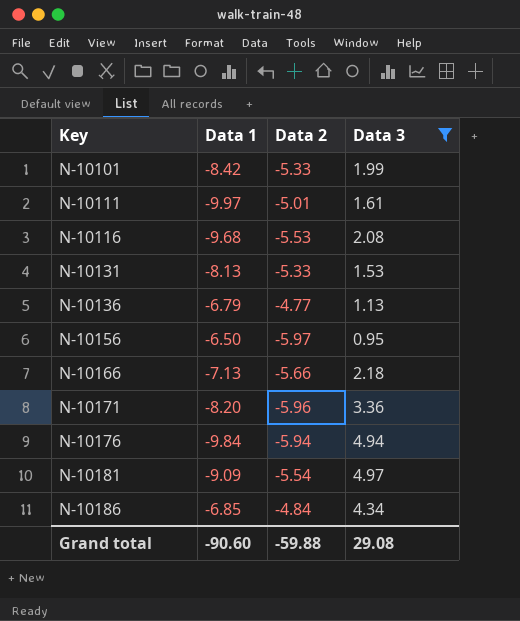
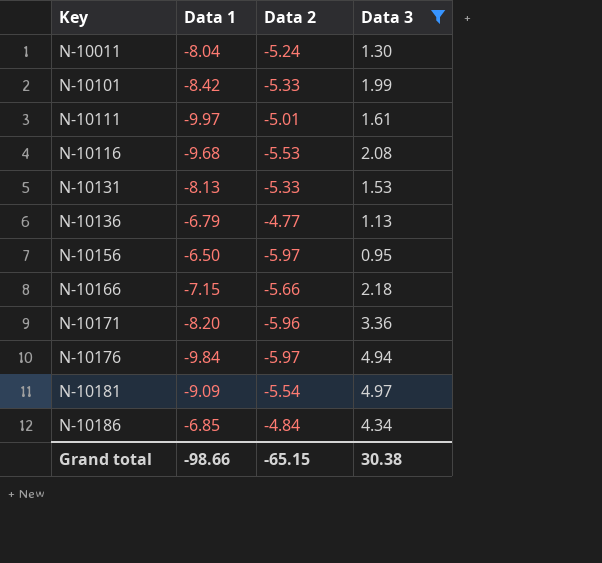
row N-10011: none -> -8.04 | -5.24 | 1.30
N-10166 | Data 1: -7.13 -> -7.15
N-10176 | Data 2: -5.94 -> -5.97
Grand total | Data 1: -90.60 -> -98.66
Grand total | Data 2: -59.88 -> -65.15
Grand total | Data 3: 29.08 -> 30.38

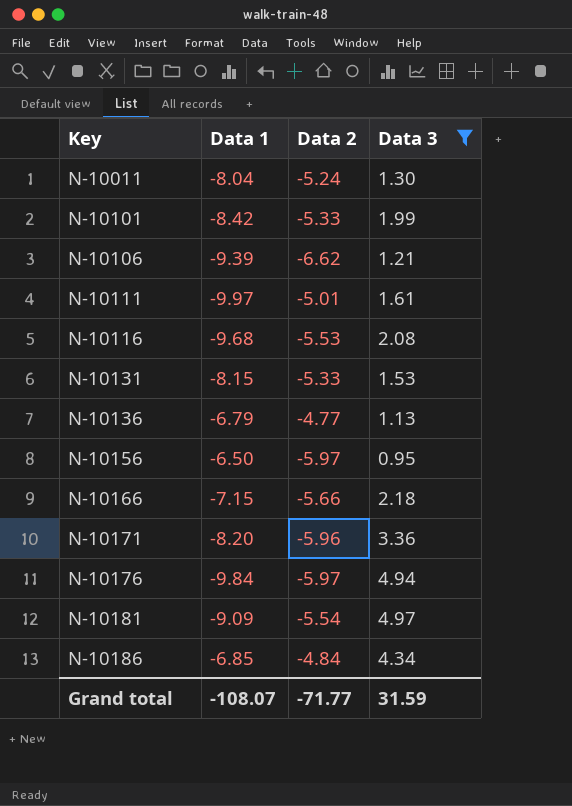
row N-10106: none -> -9.39 | -6.62 | 1.21
N-10131 | Data 1: -8.13 -> -8.15
Grand total | Data 1: -98.66 -> -108.07
Grand total | Data 2: -65.15 -> -71.77
Grand total | Data 3: 30.38 -> 31.59

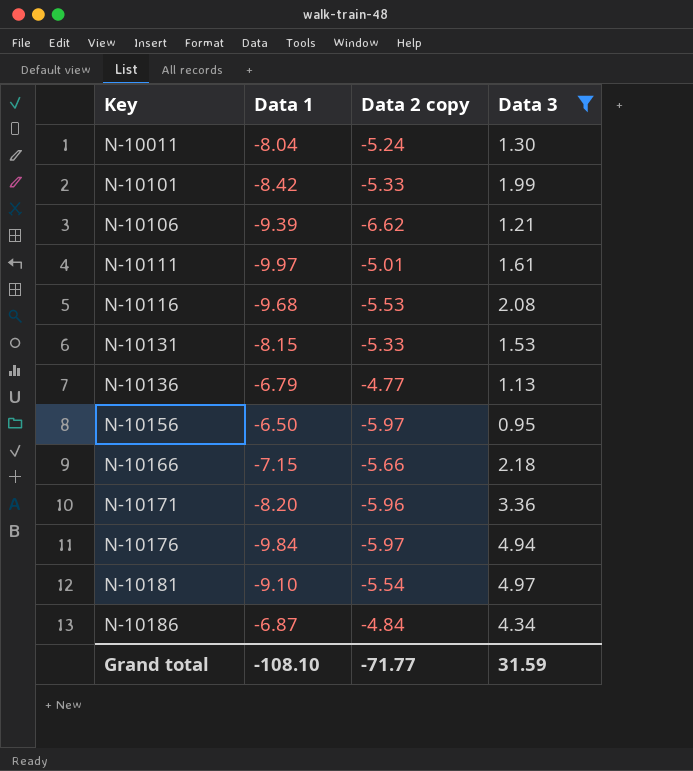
column name: Data 2 -> Data 2 copy
N-10181 | Data 1: -9.09 -> -9.10
N-10186 | Data 1: -6.85 -> -6.87
Grand total | Data 1: -108.07 -> -108.10

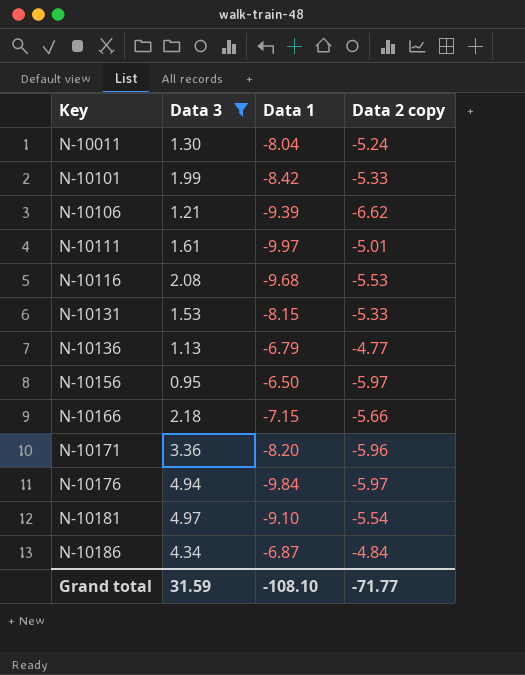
column Data 3 | position: 4 -> 2

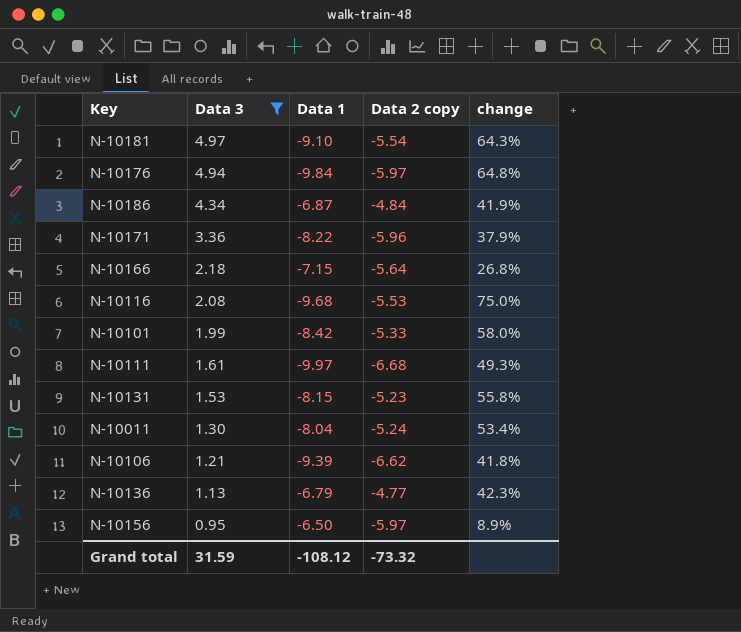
row order: Key ascending -> Data 3 descending
column change | formula: none -> ([Data 1] - [Data 2 copy]) / [Data 2 copy]
N-10171 | Data 1: -8.20 -> -8.22
N-10166 | Data 2 copy: -5.66 -> -5.64
N-10111 | Data 2 copy: -5.01 -> -6.68
N-10131 | Data 2 copy: -5.33 -> -5.23
Grand total | Data 1: -108.10 -> -108.12
Grand total | Data 2 copy: -71.77 -> -73.32

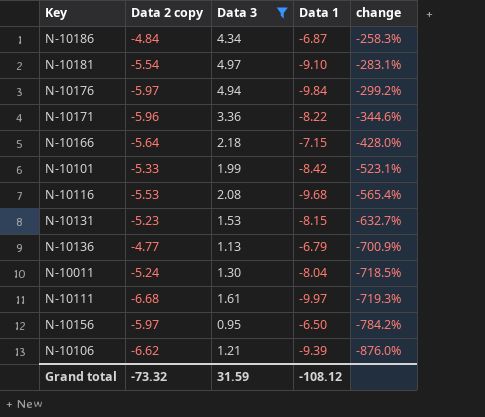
row order: Data 3 descending -> change descending
column Data 2 copy | position: 4 -> 2
column change | formula: ([Data 1] - [Data 2 copy]) / [Data 2 copy] -> ([Data 1] - [Data 3]) / [Data 3]

